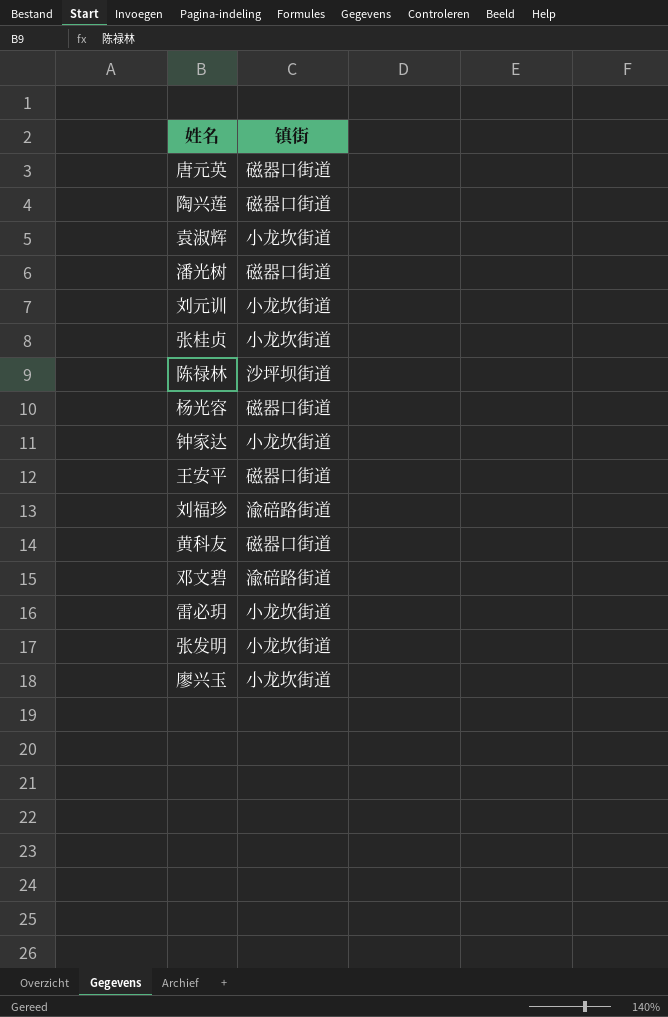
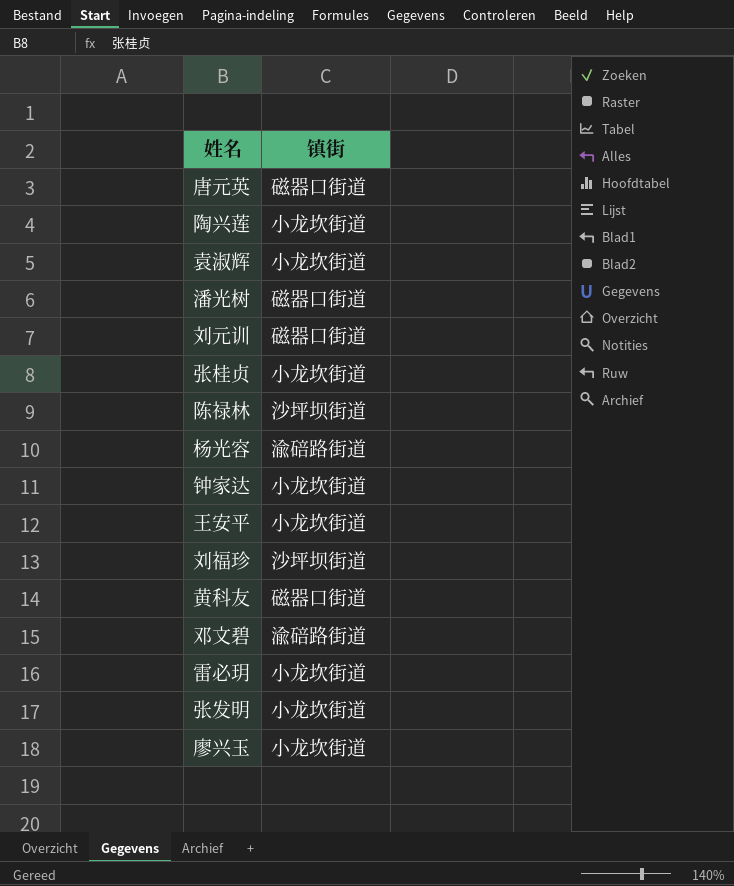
陶兴莲 | 镇街: 磁器口街道 -> 小龙坎街道
刘元训 | 镇街: 小龙坎街道 -> 磁器口街道
杨光容 | 镇街: 磁器口街道 -> 渝碚路街道
王安平 | 镇街: 磁器口街道 -> 小龙坎街道
刘福珍 | 镇街: 渝碚路街道 -> 沙坪坝街道

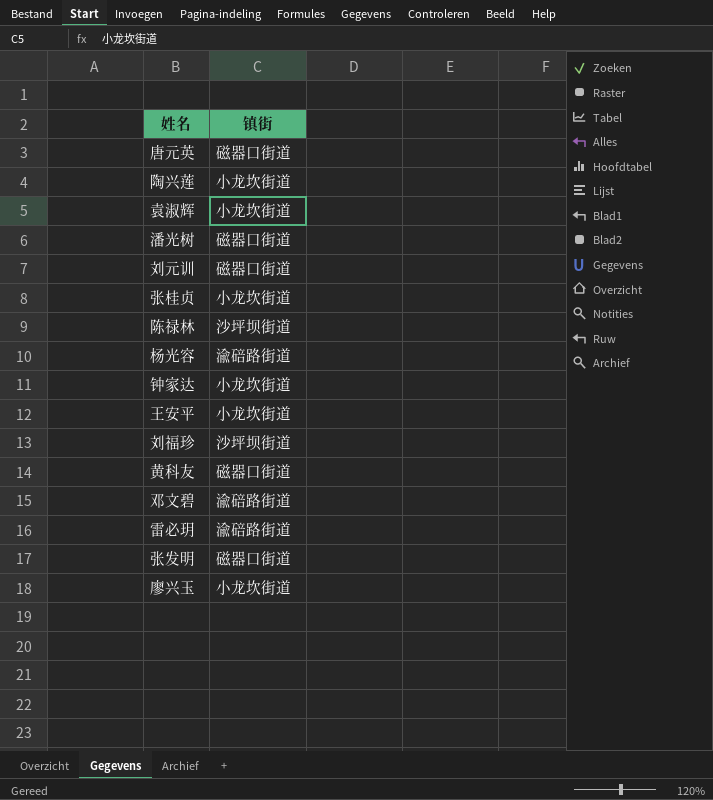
雷必玥 | 镇街: 小龙坎街道 -> 渝碚路街道
张发明 | 镇街: 小龙坎街道 -> 磁器口街道

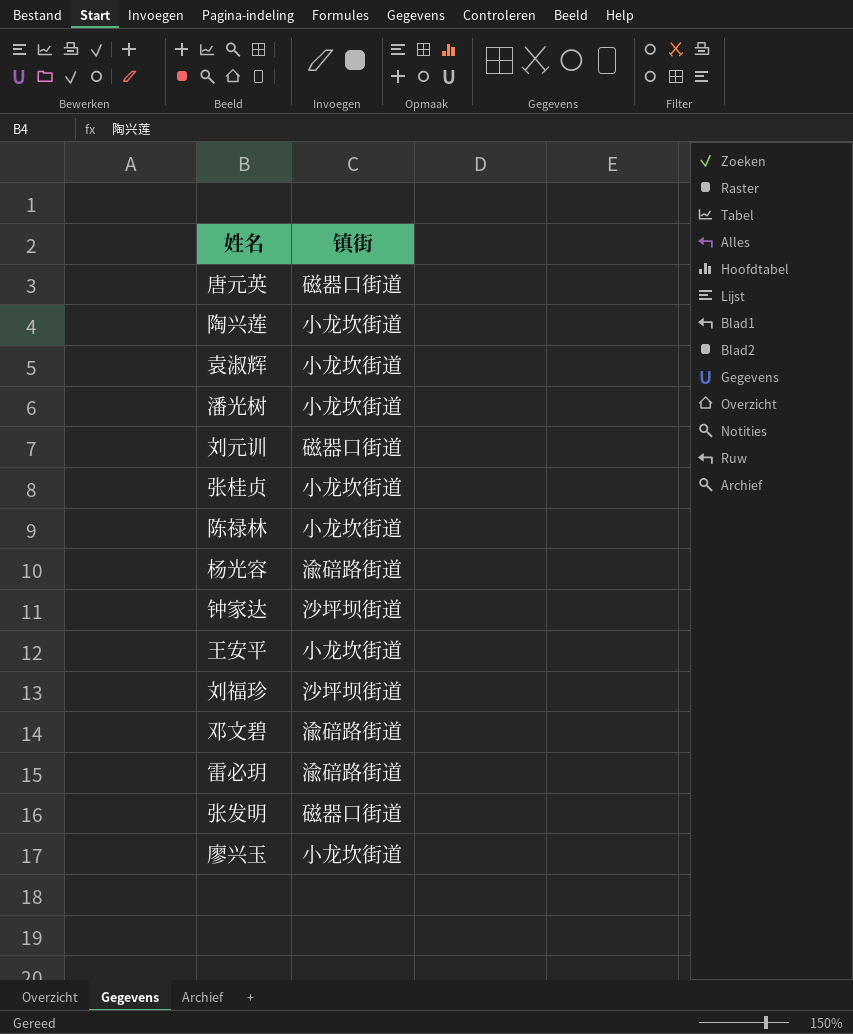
row 黄科友: 磁器口街道 -> none
潘光树 | 镇街: 磁器口街道 -> 小龙坎街道
陈禄林 | 镇街: 沙坪坝街道 -> 小龙坎街道
钟家达 | 镇街: 小龙坎街道 -> 沙坪坝街道

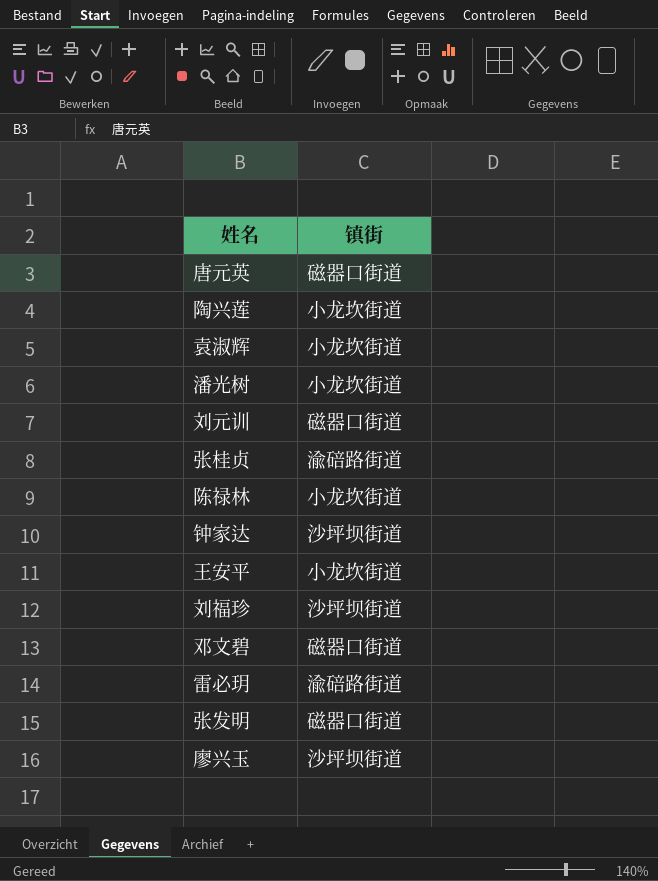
row 杨光容: 渝碚路街道 -> none
张桂贞 | 镇街: 小龙坎街道 -> 渝碚路街道
邓文碧 | 镇街: 渝碚路街道 -> 磁器口街道
廖兴玉 | 镇街: 小龙坎街道 -> 沙坪坝街道

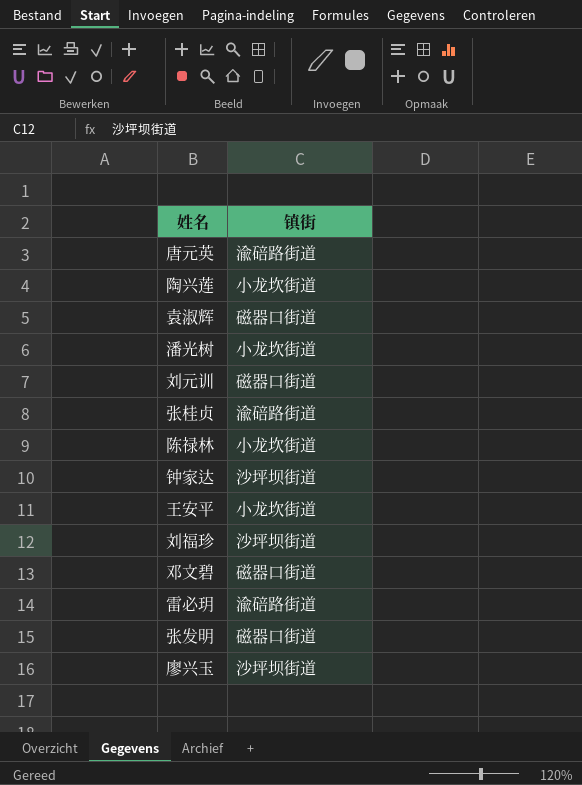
唐元英 | 镇街: 磁器口街道 -> 渝碚路街道
袁淑辉 | 镇街: 小龙坎街道 -> 磁器口街道

